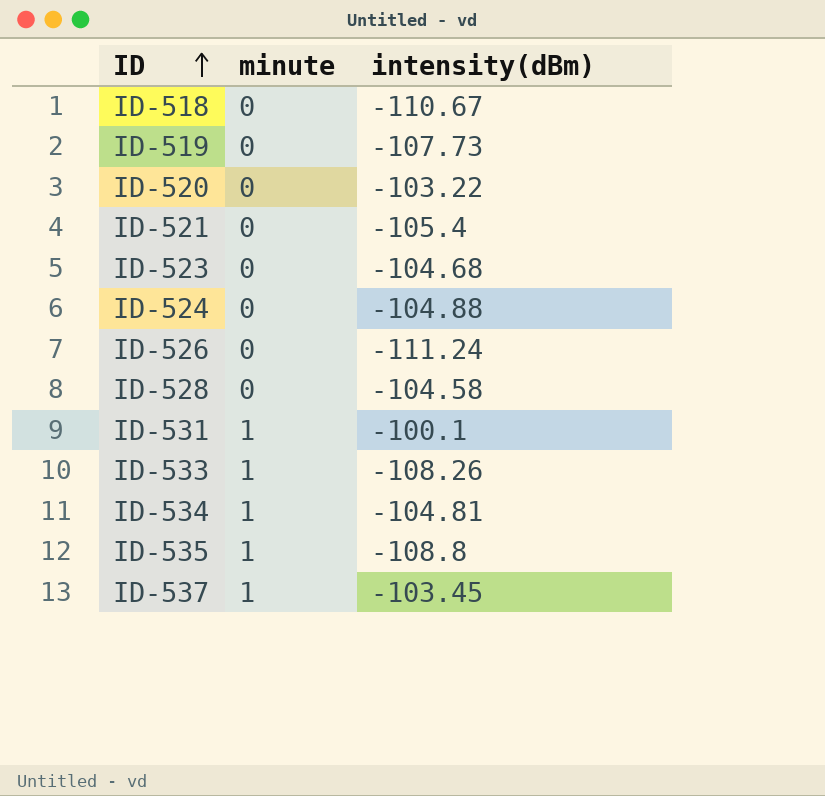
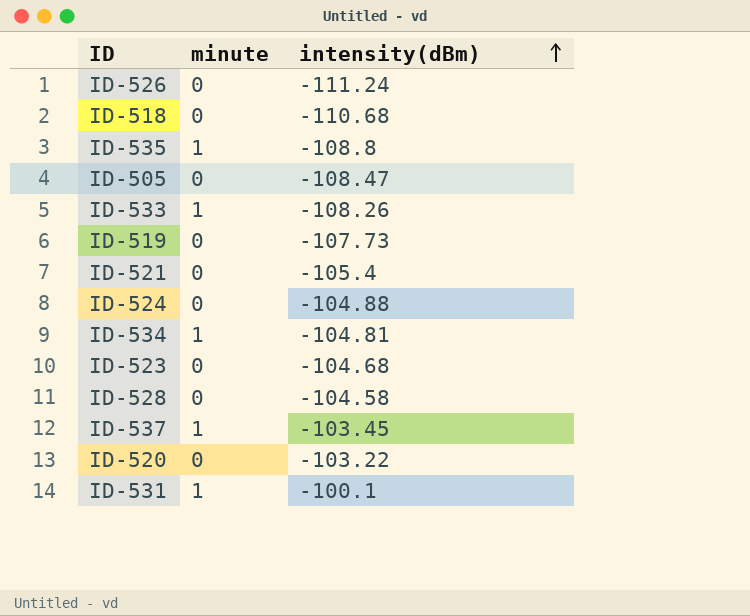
row order: ID ascending -> intensity(dBm) ascending
ID-518 | intensity(dBm): -110.67 -> -110.68
row ID-505: none -> 0 | -108.47

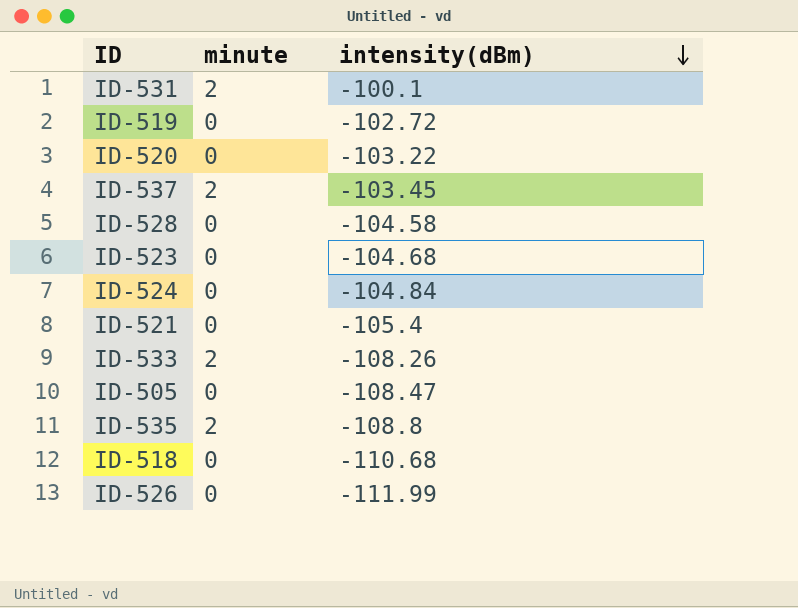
row order: intensity(dBm) ascending -> intensity(dBm) descending
row ID-534: 1 | -104.81 -> none
ID-531 | minute: 1 -> 2
ID-519 | intensity(dBm): -107.73 -> -102.72
ID-537 | minute: 1 -> 2
ID-524 | intensity(dBm): -104.88 -> -104.84
ID-533 | minute: 1 -> 2
ID-535 | minute: 1 -> 2
ID-526 | intensity(dBm): -111.24 -> -111.99

